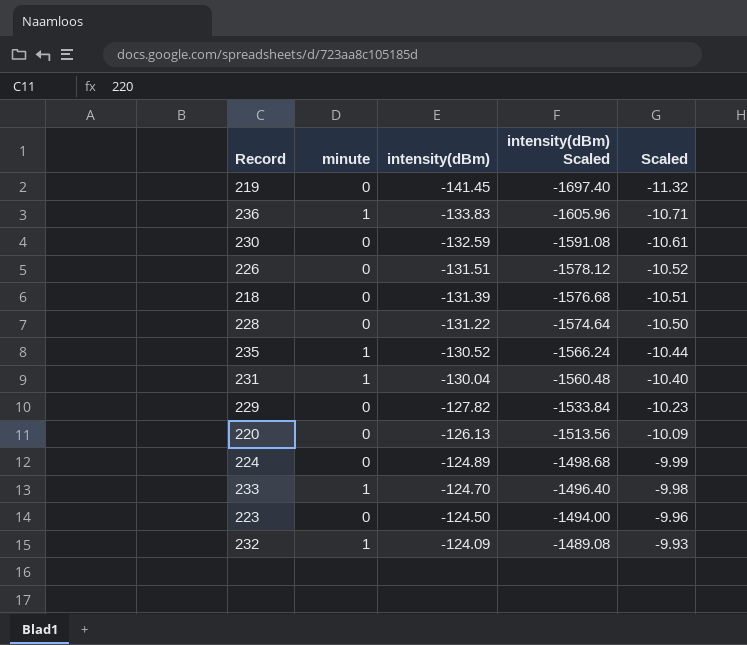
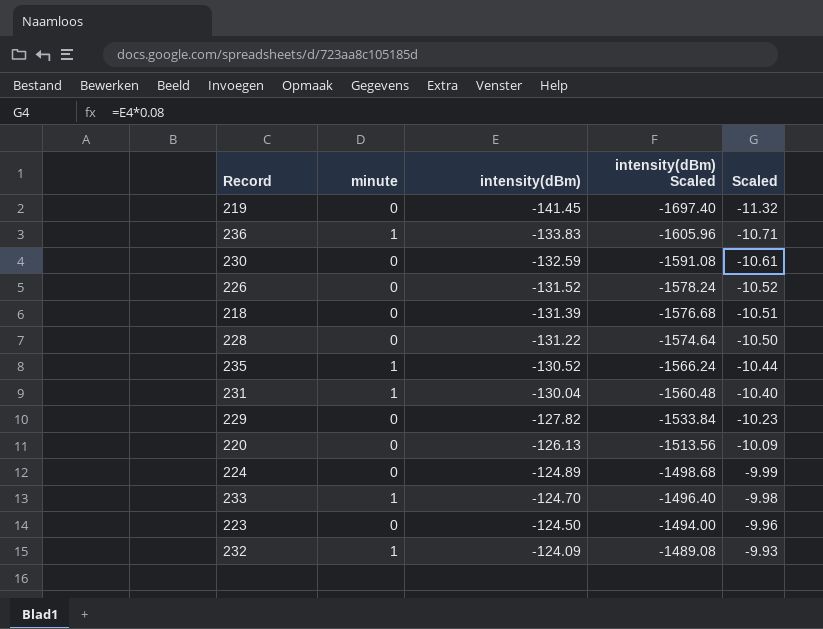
226 | intensity(dBm): -131.51 -> -131.52
226 | intensity(dBm) Scaled: -1578.12 -> -1578.24

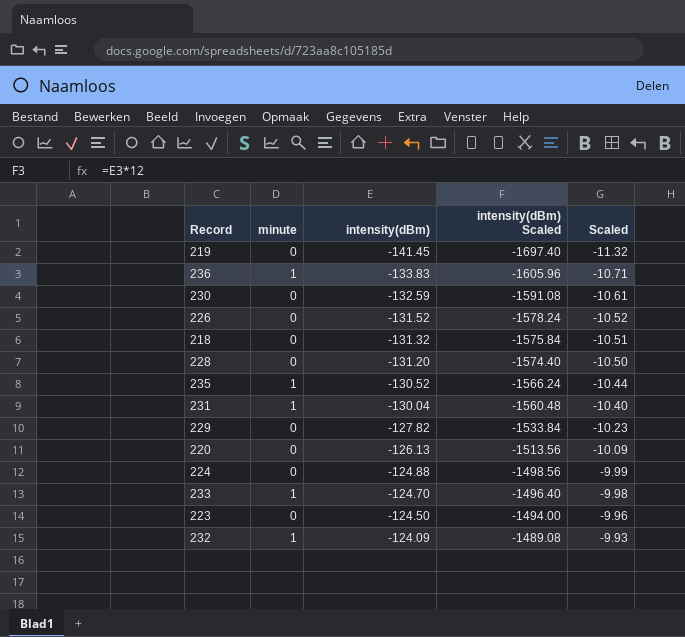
218 | intensity(dBm): -131.39 -> -131.32
218 | intensity(dBm) Scaled: -1576.68 -> -1575.84
228 | intensity(dBm): -131.22 -> -131.20
228 | intensity(dBm) Scaled: -1574.64 -> -1574.40
224 | intensity(dBm): -124.89 -> -124.88
224 | intensity(dBm) Scaled: -1498.68 -> -1498.56

